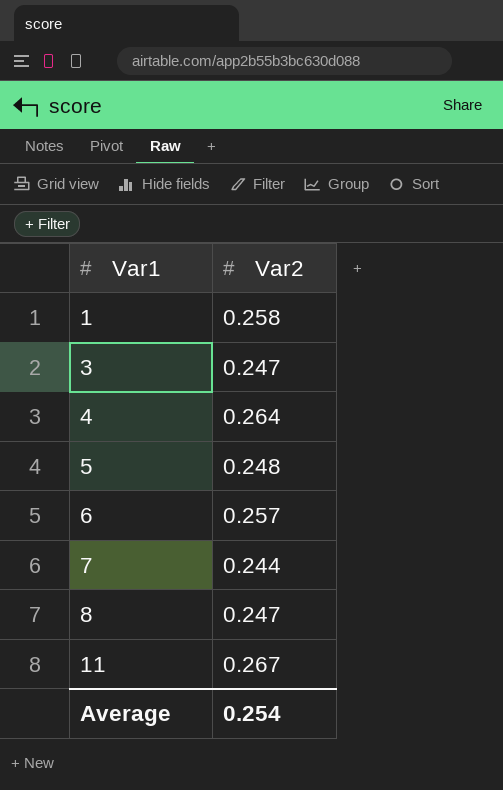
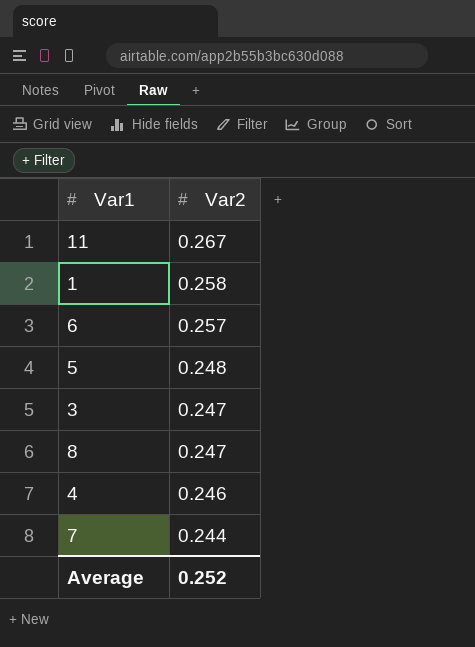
row order: Var1 ascending -> Var2 descending
4 | Var2: 0.264 -> 0.246
Average | Var2: 0.254 -> 0.252

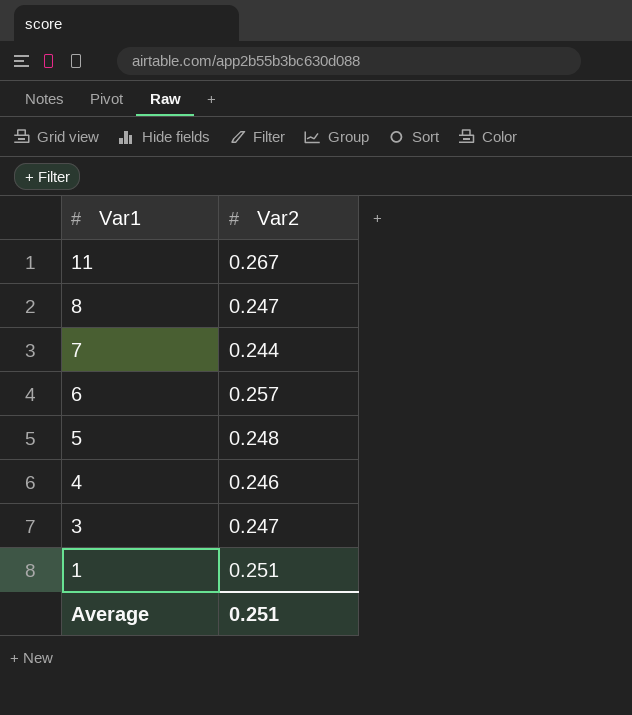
row order: Var2 descending -> Var1 descending
1 | Var2: 0.258 -> 0.251
Average | Var2: 0.252 -> 0.251

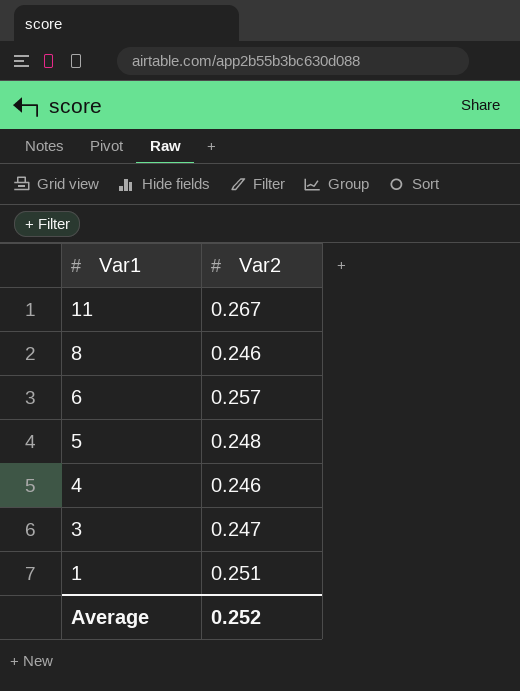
row 7: 0.244 -> none
8 | Var2: 0.247 -> 0.246
Average | Var2: 0.251 -> 0.252

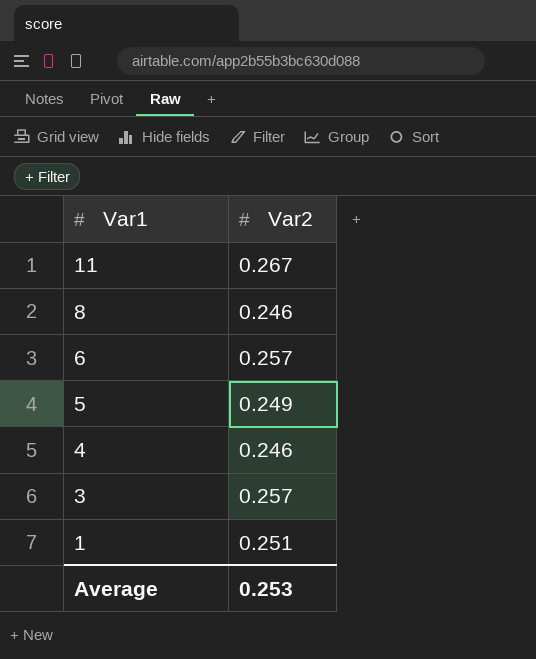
5 | Var2: 0.248 -> 0.249
3 | Var2: 0.247 -> 0.257
Average | Var2: 0.252 -> 0.253

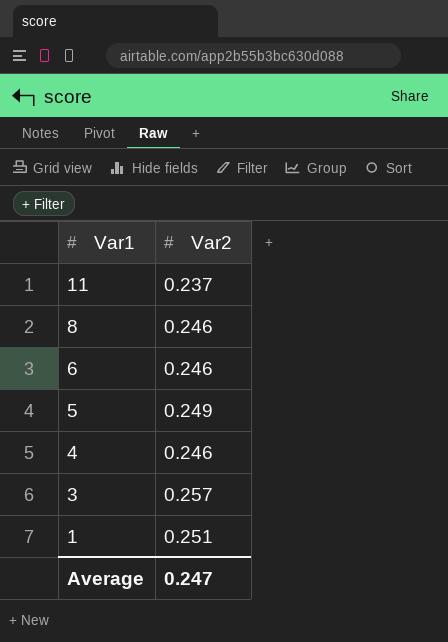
11 | Var2: 0.267 -> 0.237
6 | Var2: 0.257 -> 0.246
Average | Var2: 0.253 -> 0.247

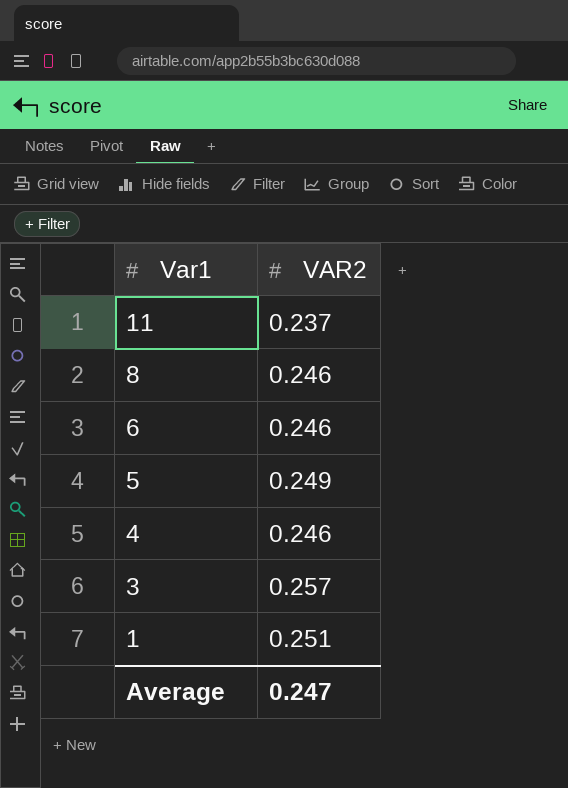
column name: Var2 -> VAR2

